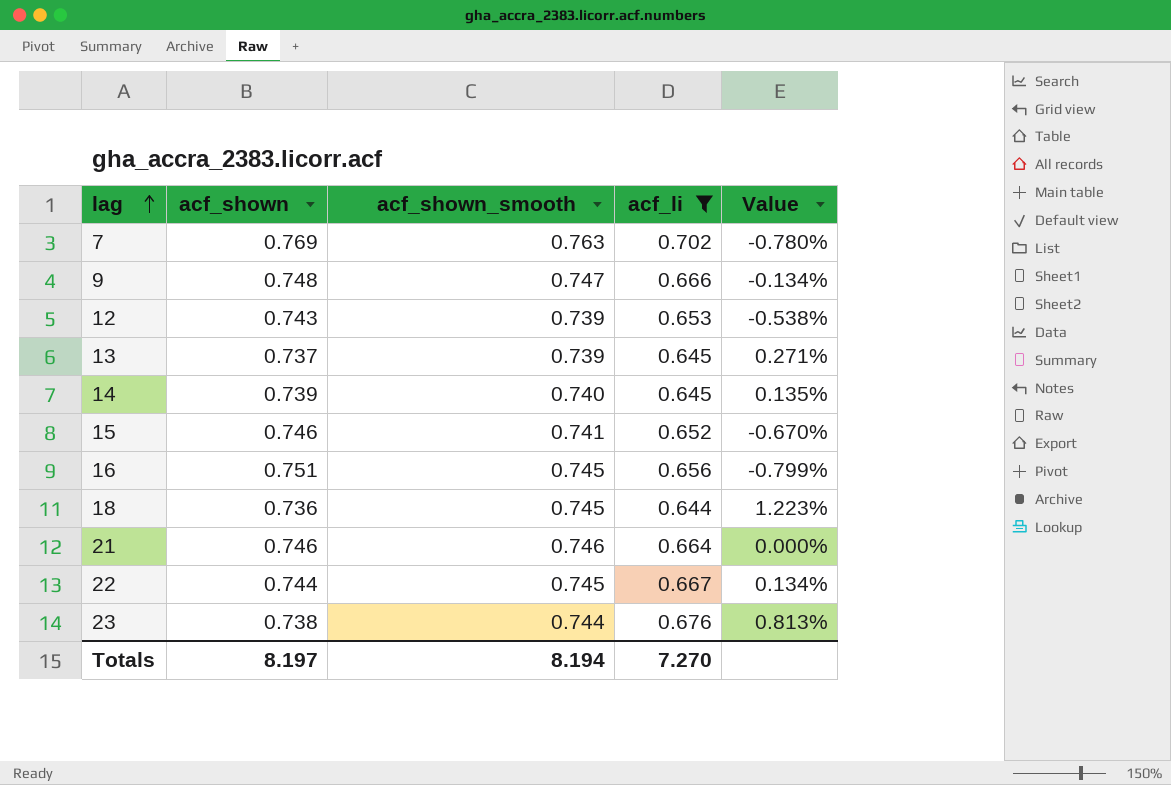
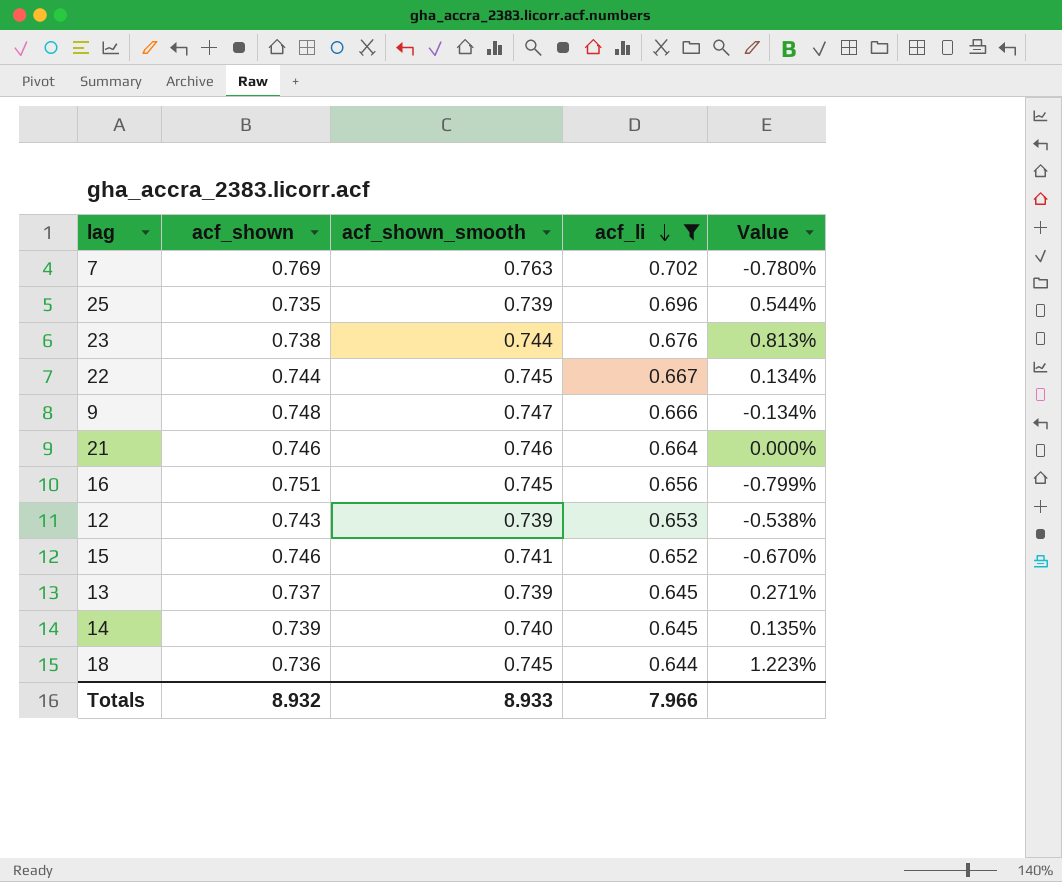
row order: lag ascending -> acf_li descending
row 25: none -> 0.735 | 0.739 | 0.696 | 0.544%
Totals | acf_shown: 8.197 -> 8.932
Totals | acf_shown_smooth: 8.194 -> 8.933
Totals | acf_li: 7.270 -> 7.966

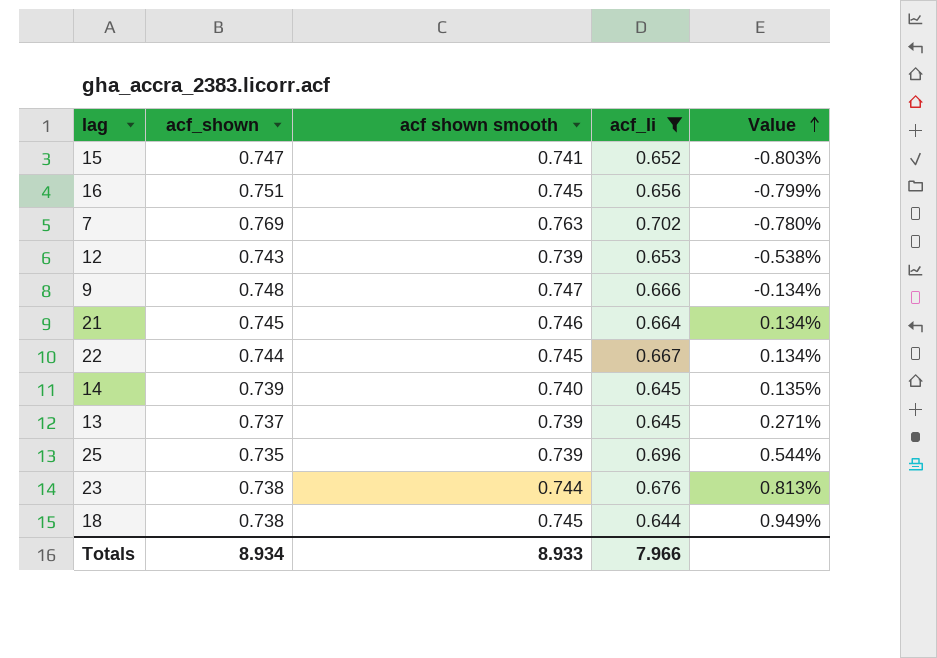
row order: acf_li descending -> Value ascending
column name: acf_shown_smooth -> acf shown smooth
15 | acf_shown: 0.746 -> 0.747
15 | Value: -0.670% -> -0.803%
21 | acf_shown: 0.746 -> 0.745
21 | Value: 0.000% -> 0.134%
18 | acf_shown: 0.736 -> 0.738
18 | Value: 1.223% -> 0.949%
Totals | acf_shown: 8.932 -> 8.934

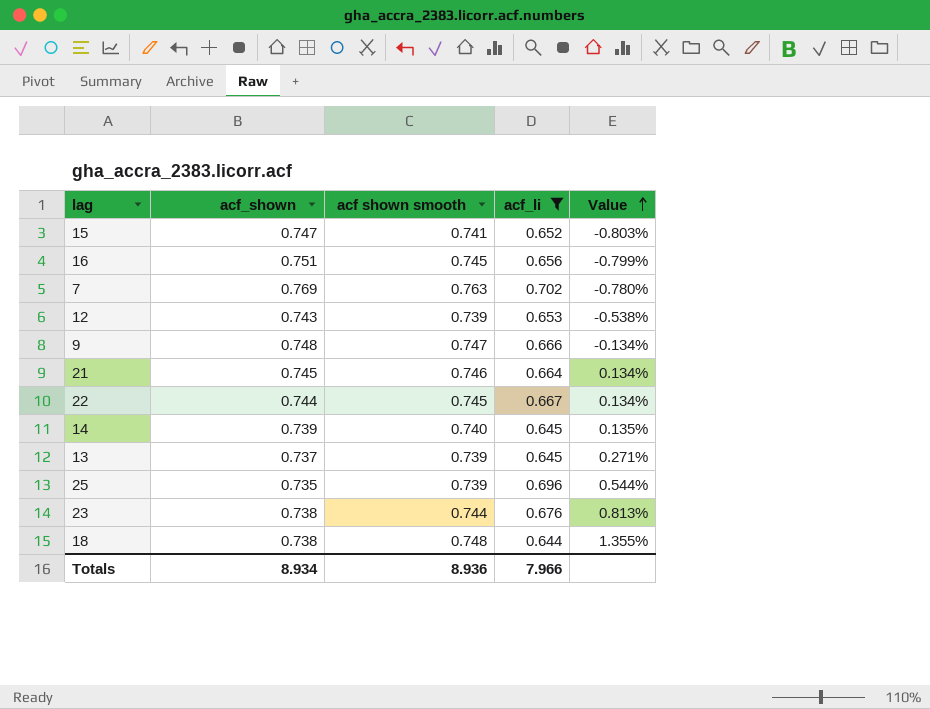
18 | acf shown smooth: 0.745 -> 0.748
18 | Value: 0.949% -> 1.355%
Totals | acf shown smooth: 8.933 -> 8.936

